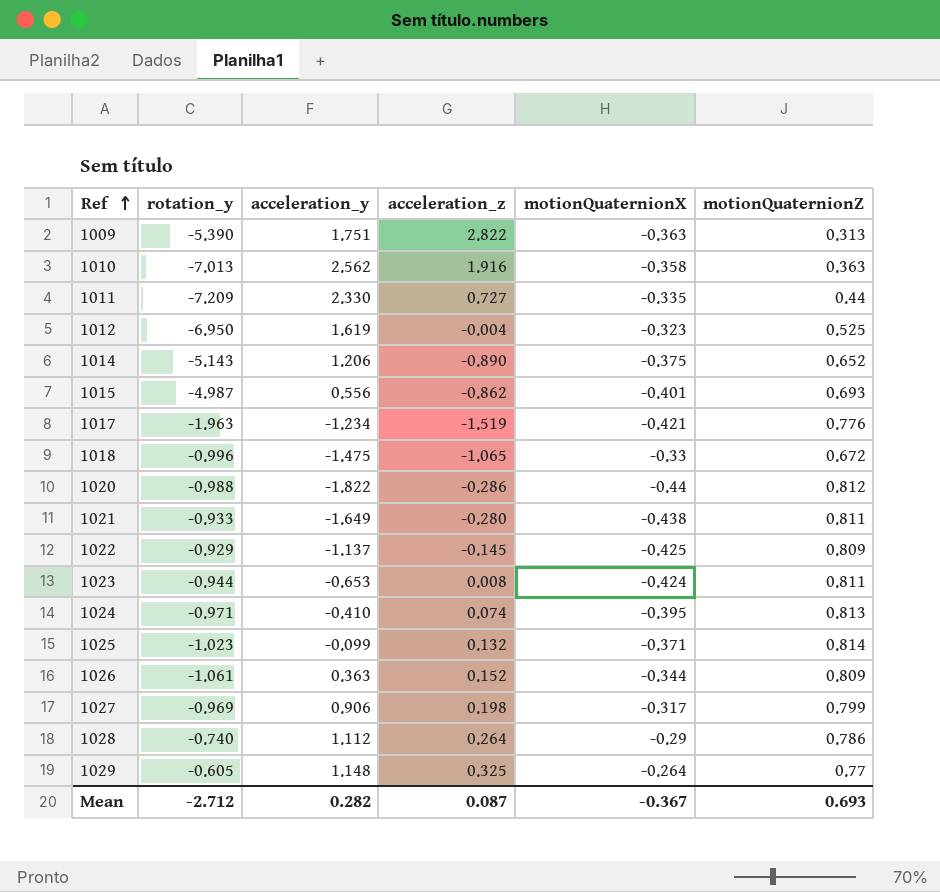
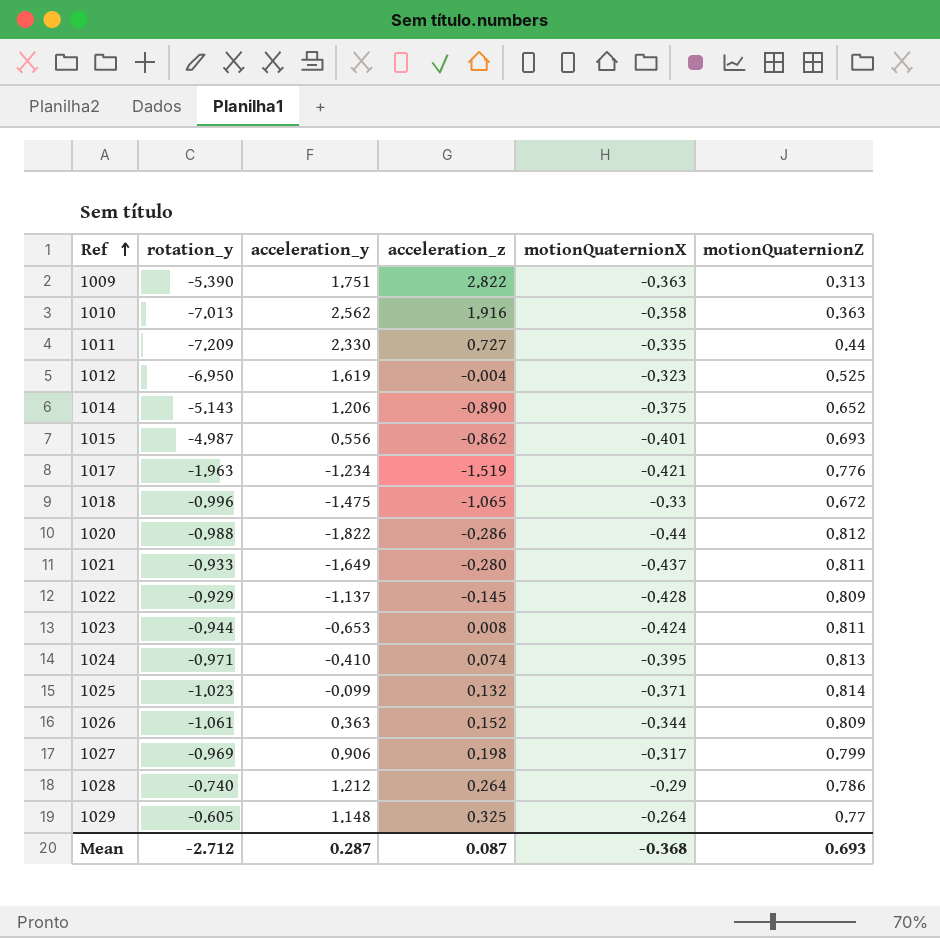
1021 | motionQuaternionX: -0.438 -> -0.437
1022 | motionQuaternionX: -0.425 -> -0.428
1028 | acceleration_y: 1.112 -> 1.212
Mean | acceleration_y: 0.282 -> 0.287
Mean | motionQuaternionX: -0.367 -> -0.368

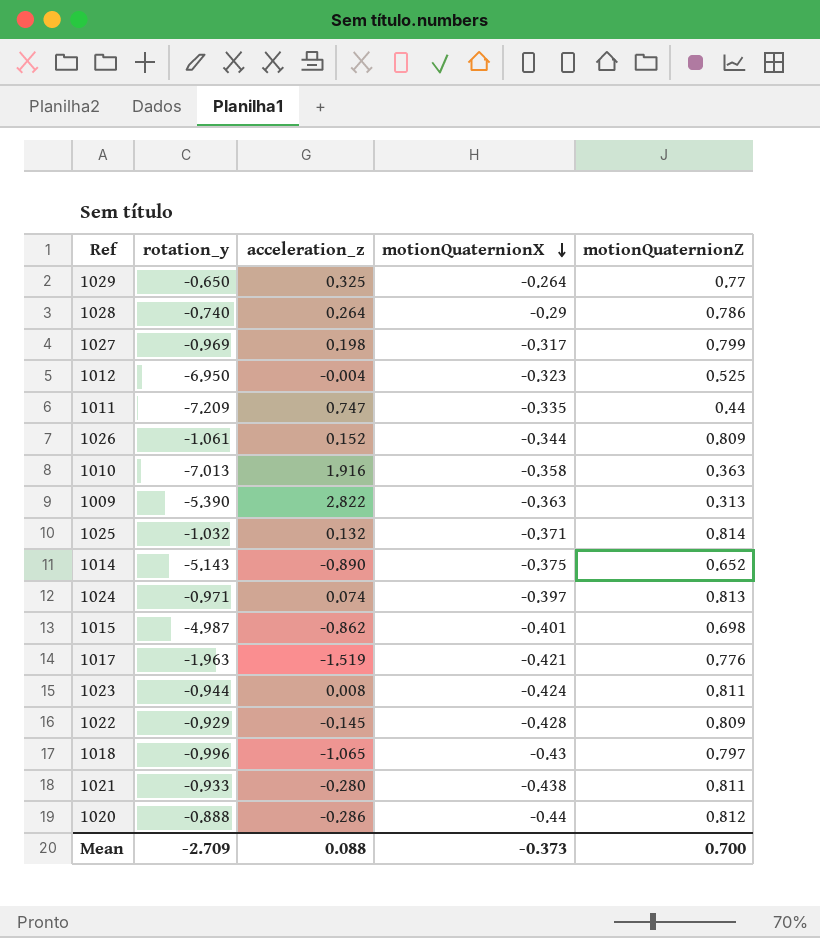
row order: Ref ascending -> motionQuaternionX descending
column acceleration_y | position: 3 -> none
1029 | rotation_y: -0.605 -> -0.650
1011 | acceleration_z: 0.727 -> 0.747
1025 | rotation_y: -1.023 -> -1.032
1024 | motionQuaternionX: -0.395 -> -0.397
1015 | motionQuaternionZ: 0.693 -> 0.698
1018 | motionQuaternionX: -0.33 -> -0.43
1018 | motionQuaternionZ: 0.672 -> 0.797
1021 | motionQuaternionX: -0.437 -> -0.438
1020 | rotation_y: -0.988 -> -0.888
Mean | rotation_y: -2.712 -> -2.709
Mean | acceleration_z: 0.087 -> 0.088
Mean | motionQuaternionX: -0.368 -> -0.373
Mean | motionQuaternionZ: 0.693 -> 0.700

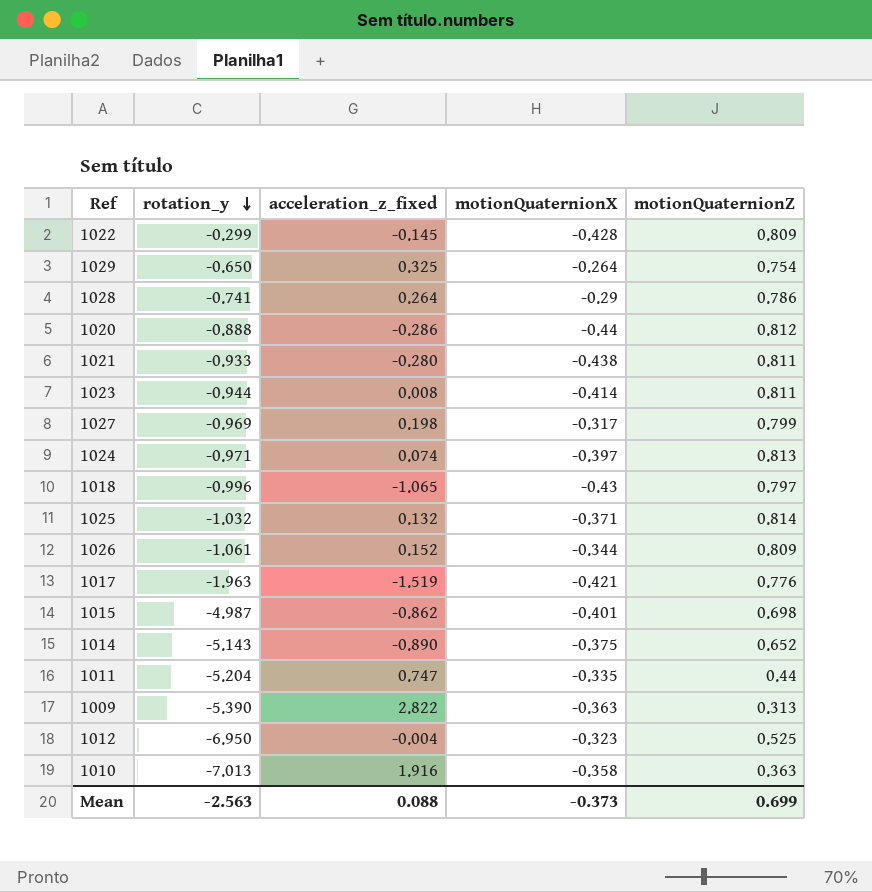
row order: motionQuaternionX descending -> rotation_y descending
column name: acceleration_z -> acceleration_z_fixed
1022 | rotation_y: -0.929 -> -0.299
1029 | motionQuaternionZ: 0.77 -> 0.754
1028 | rotation_y: -0.740 -> -0.741
1023 | motionQuaternionX: -0.424 -> -0.414
1011 | rotation_y: -7.209 -> -5.204
Mean | rotation_y: -2.709 -> -2.563
Mean | motionQuaternionZ: 0.700 -> 0.699

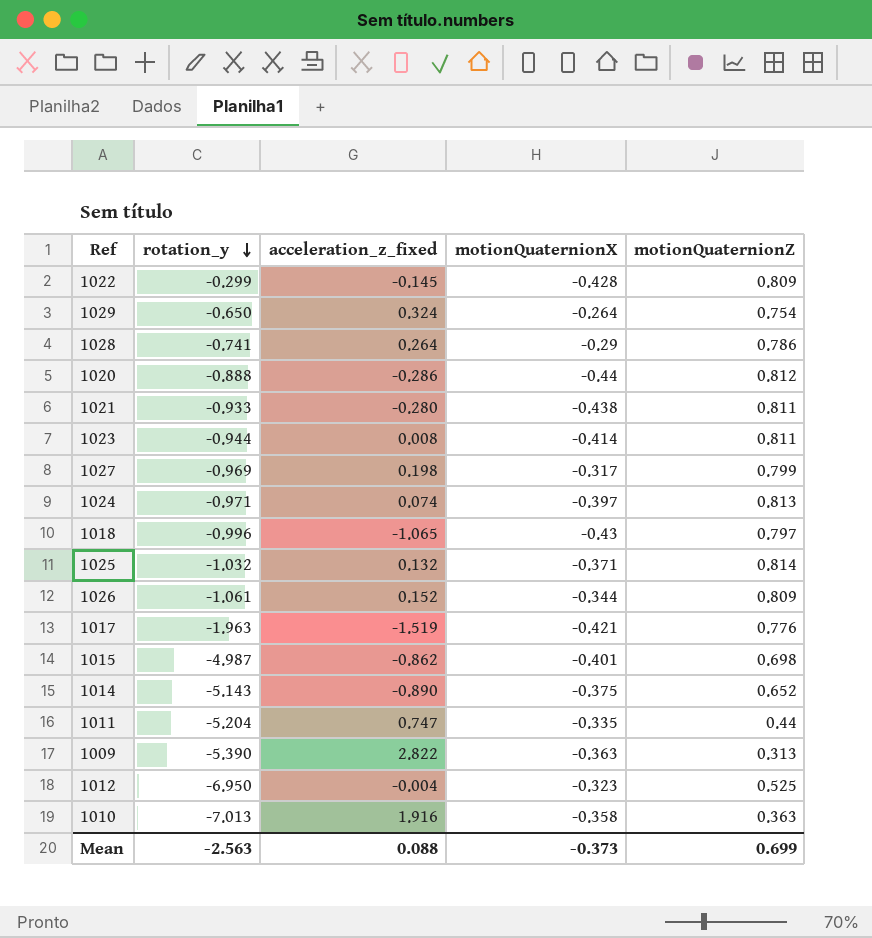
1029 | acceleration_z_fixed: 0.325 -> 0.324

